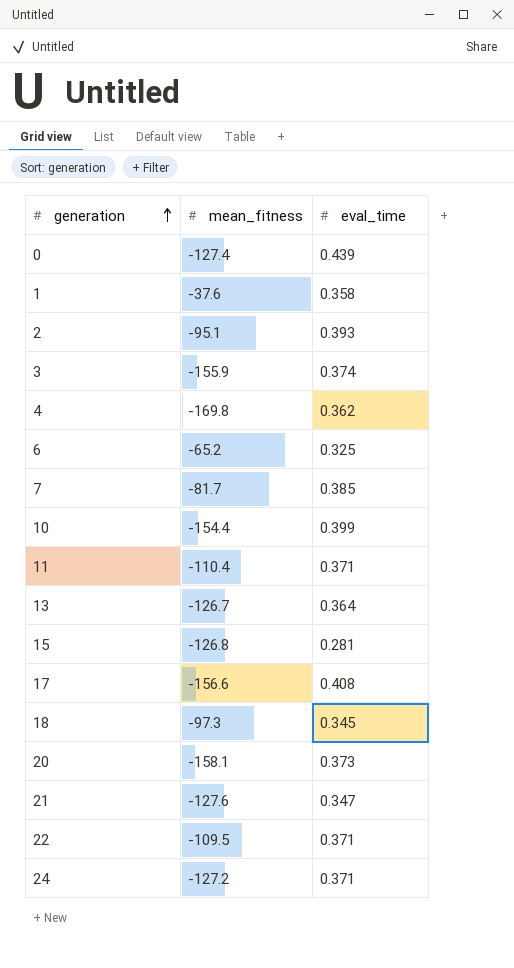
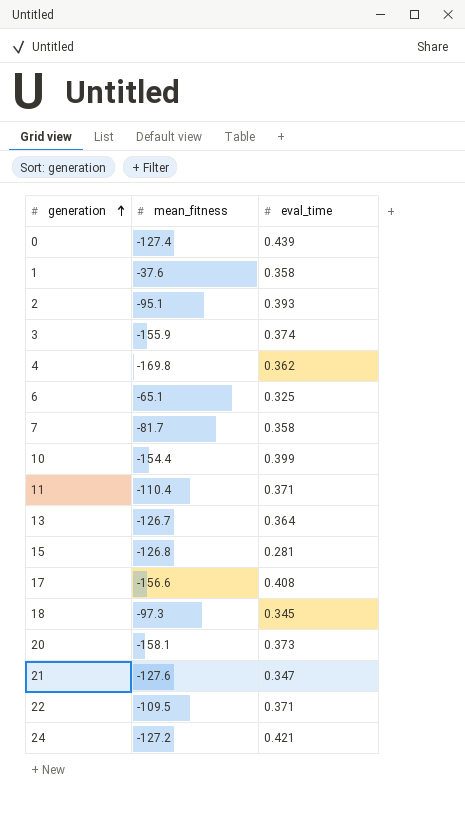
6 | mean_fitness: -65.2 -> -65.1
7 | eval_time: 0.385 -> 0.358
24 | eval_time: 0.371 -> 0.421

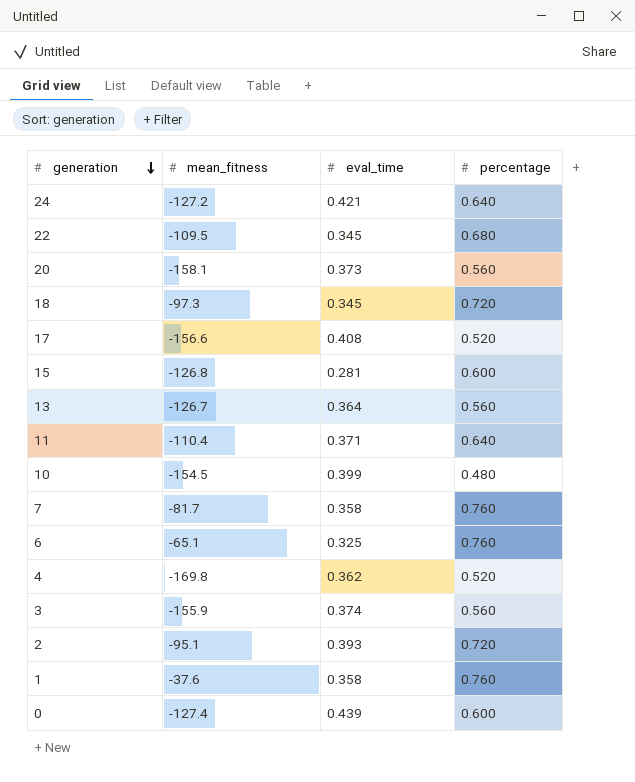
row order: generation ascending -> generation descending
column percentage | position: none -> 4
row 21: -127.6 | 0.347 -> none
22 | eval_time: 0.371 -> 0.345
10 | mean_fitness: -154.4 -> -154.5

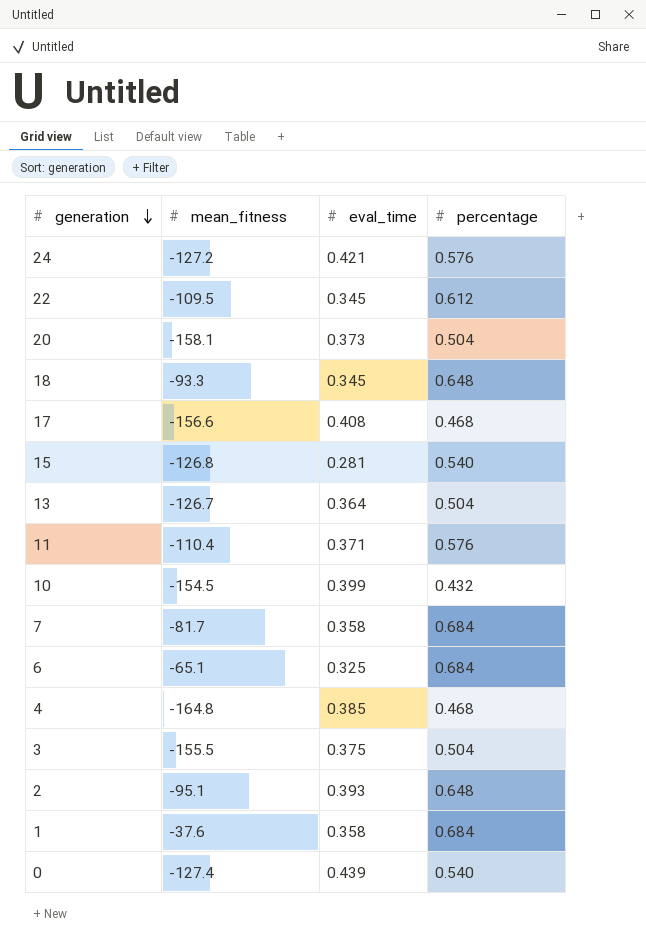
24 | percentage: 0.640 -> 0.576
22 | percentage: 0.680 -> 0.612
20 | percentage: 0.560 -> 0.504
18 | mean_fitness: -97.3 -> -93.3
18 | percentage: 0.720 -> 0.648
17 | percentage: 0.520 -> 0.468
15 | percentage: 0.600 -> 0.540
13 | percentage: 0.560 -> 0.504
11 | percentage: 0.640 -> 0.576
10 | percentage: 0.480 -> 0.432
7 | percentage: 0.760 -> 0.684
6 | percentage: 0.760 -> 0.684
4 | mean_fitness: -169.8 -> -164.8
4 | eval_time: 0.362 -> 0.385
4 | percentage: 0.520 -> 0.468
3 | mean_fitness: -155.9 -> -155.5
3 | eval_time: 0.374 -> 0.375
3 | percentage: 0.560 -> 0.504
2 | percentage: 0.720 -> 0.648
1 | percentage: 0.760 -> 0.684
0 | percentage: 0.600 -> 0.540

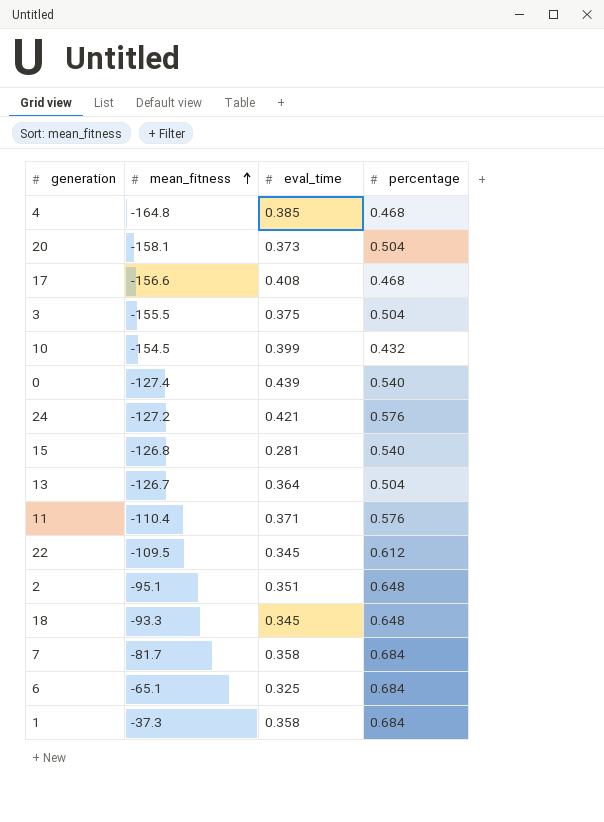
row order: generation descending -> mean_fitness ascending
2 | eval_time: 0.393 -> 0.351
1 | mean_fitness: -37.6 -> -37.3

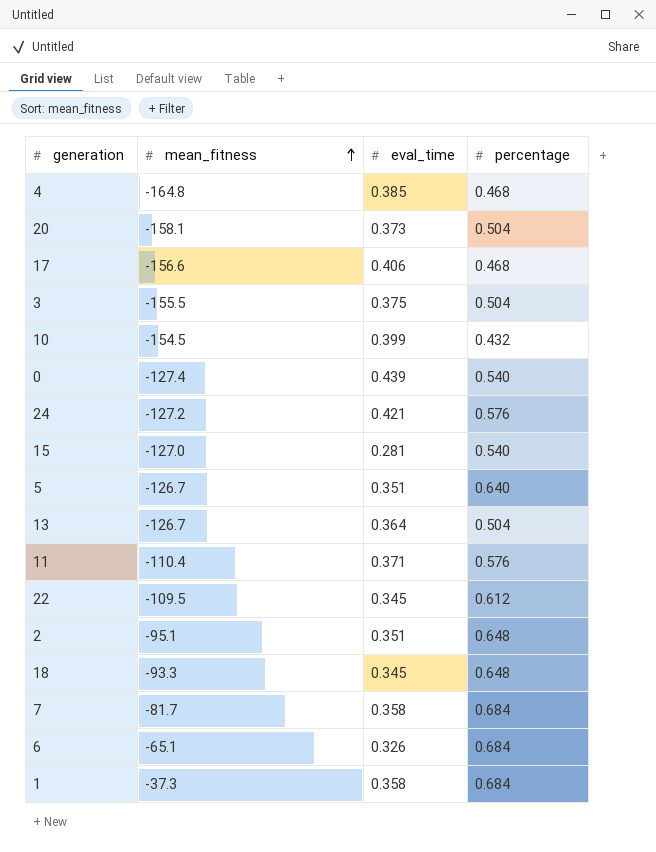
17 | eval_time: 0.408 -> 0.406
15 | mean_fitness: -126.8 -> -127.0
row 5: none -> -126.7 | 0.351 | 0.640
6 | eval_time: 0.325 -> 0.326

